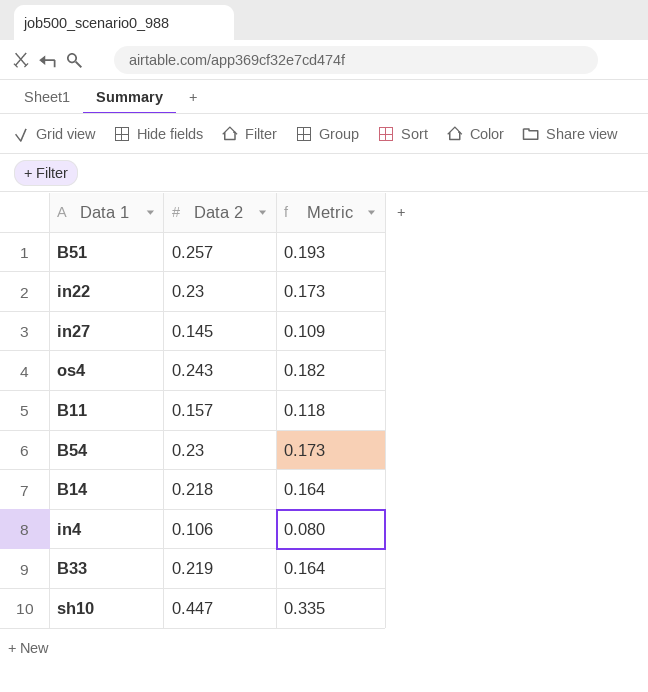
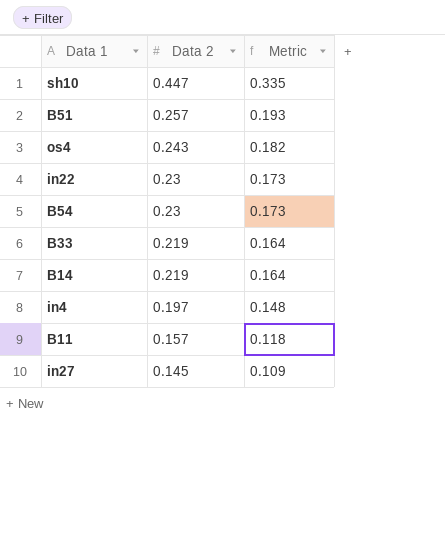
row order: none -> Data 2 descending
B14 | Data 2: 0.218 -> 0.219
in4 | Data 2: 0.106 -> 0.197
in4 | Metric: 0.080 -> 0.148

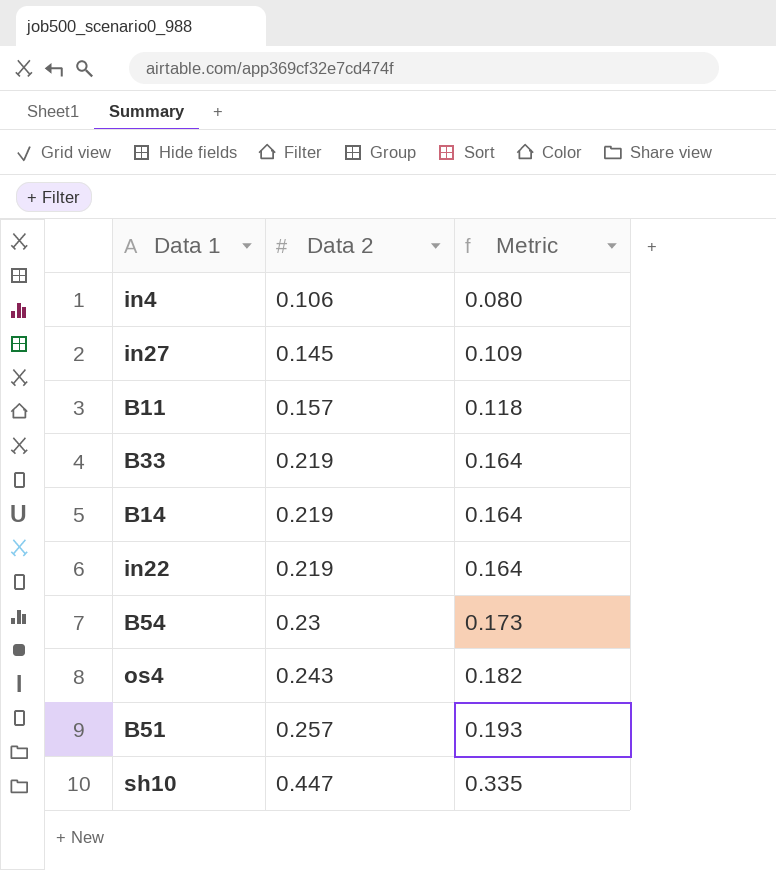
row order: Data 2 descending -> Data 2 ascending
in4 | Data 2: 0.197 -> 0.106
in4 | Metric: 0.148 -> 0.080
in22 | Data 2: 0.23 -> 0.219
in22 | Metric: 0.173 -> 0.164

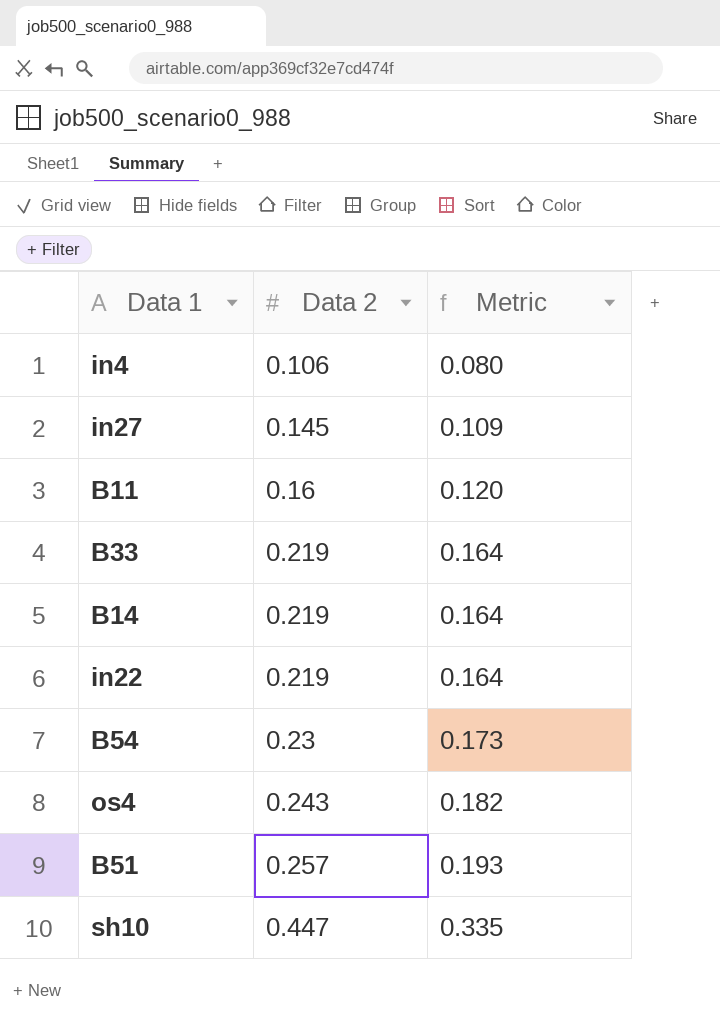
B11 | Data 2: 0.157 -> 0.16
B11 | Metric: 0.118 -> 0.120

